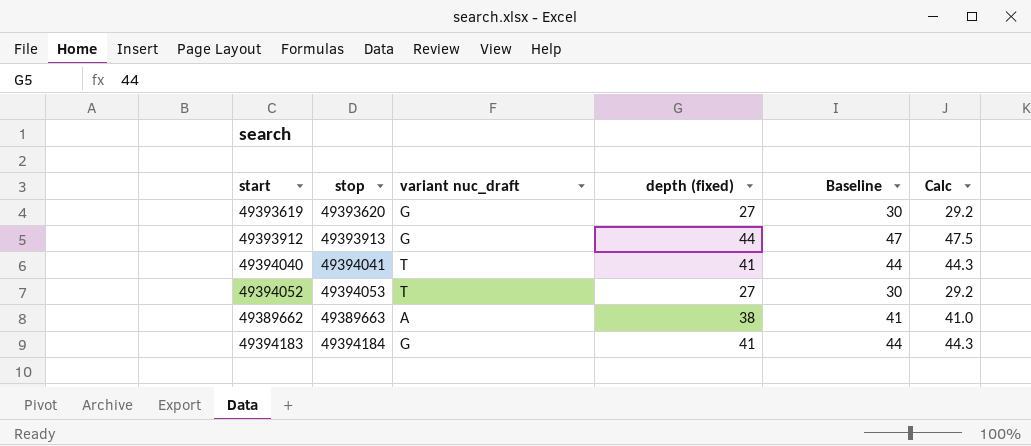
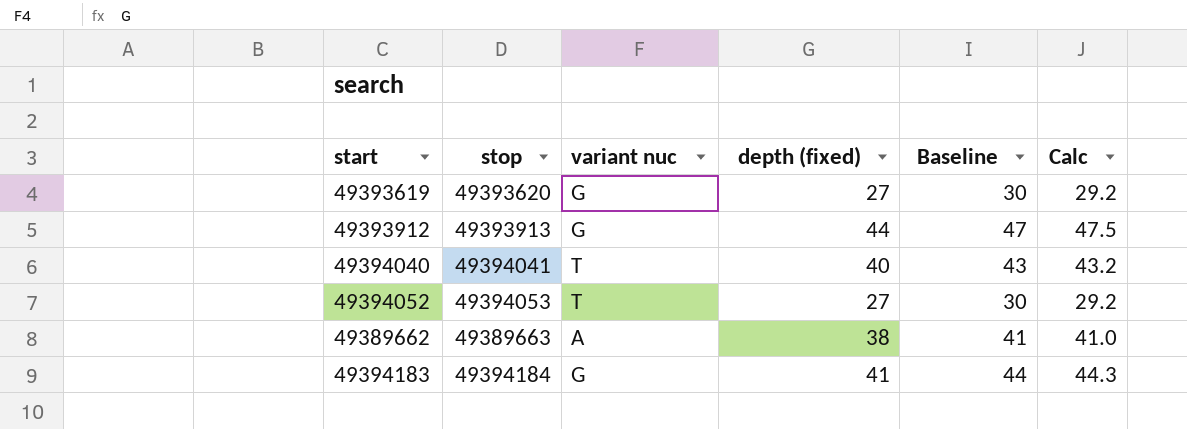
column name: variant nuc_draft -> variant nuc
49394040 | depth (fixed): 41 -> 40
49394040 | Baseline: 44 -> 43
49394040 | Calc: 44.3 -> 43.2

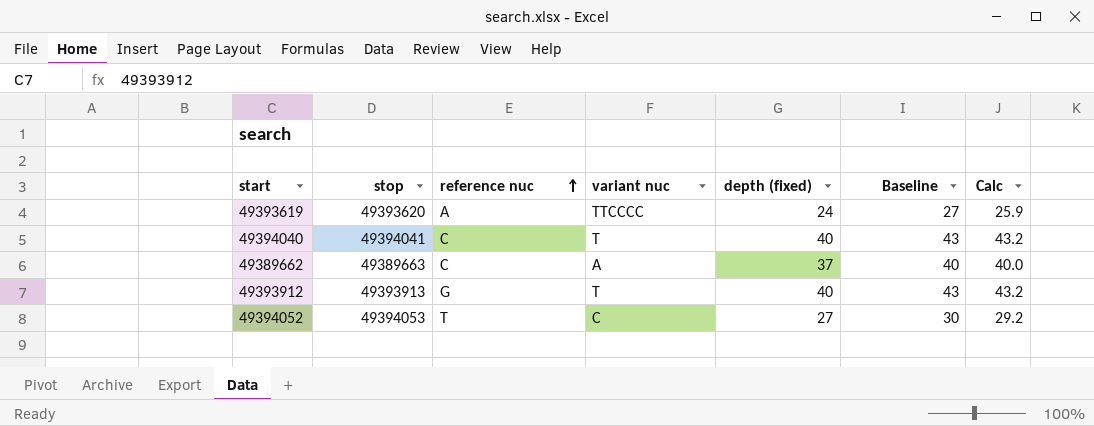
row order: none -> reference nuc ascending
column reference nuc | position: none -> 3
row 49394183: 49394184 | G | 41 | 44 | 44.3 -> none
49393619 | variant nuc: G -> TTCCCC
49393619 | depth (fixed): 27 -> 24
49393619 | Baseline: 30 -> 27
49393619 | Calc: 29.2 -> 25.9
49389662 | depth (fixed): 38 -> 37
49389662 | Baseline: 41 -> 40
49389662 | Calc: 41.0 -> 40.0
49393912 | variant nuc: G -> T
49393912 | depth (fixed): 44 -> 40
49393912 | Baseline: 47 -> 43
49393912 | Calc: 47.5 -> 43.2
49394052 | variant nuc: T -> C

